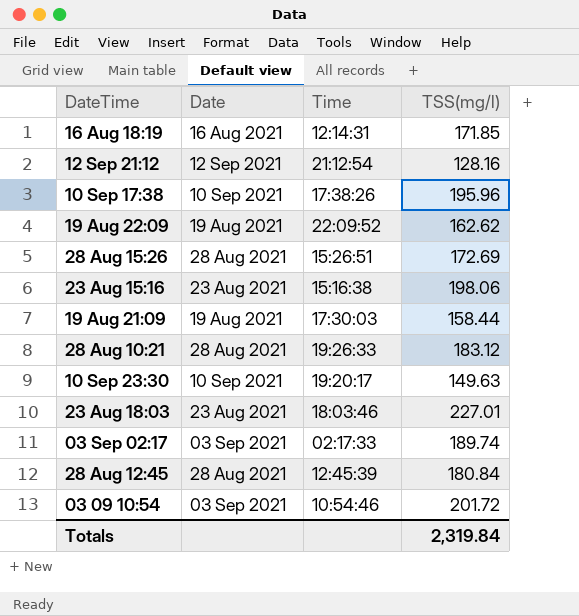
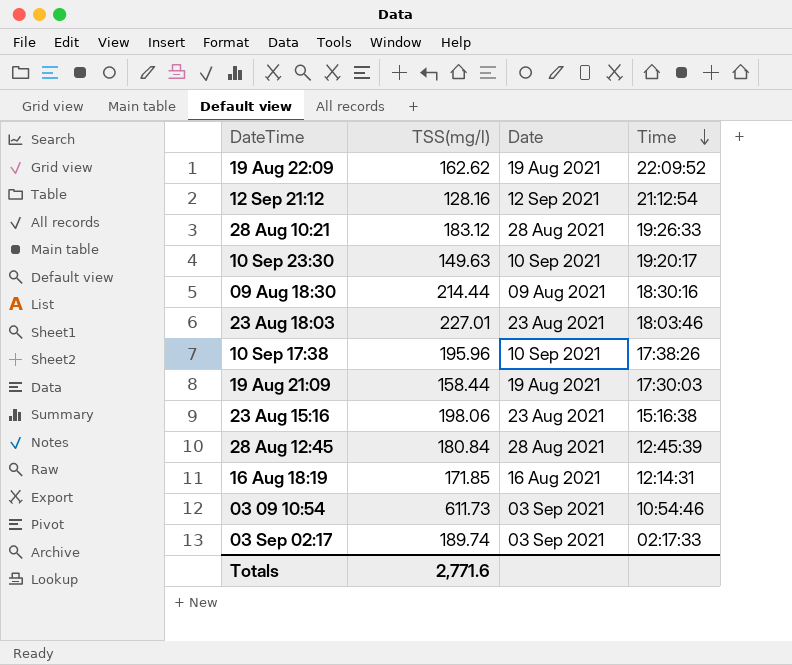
row order: none -> Time descending
column TSS(mg/l) | position: 4 -> 2
row 28 Aug 15:26: 28 Aug 2021 | 15:26:51 | 172.69 -> none
row 09 Aug 18:30: none -> 214.44 | 09 Aug 2021 | 18:30:16
03 09 10:54 | TSS(mg/l): 201.72 -> 611.73
Totals | TSS(mg/l): 2,319.84 -> 2,771.6

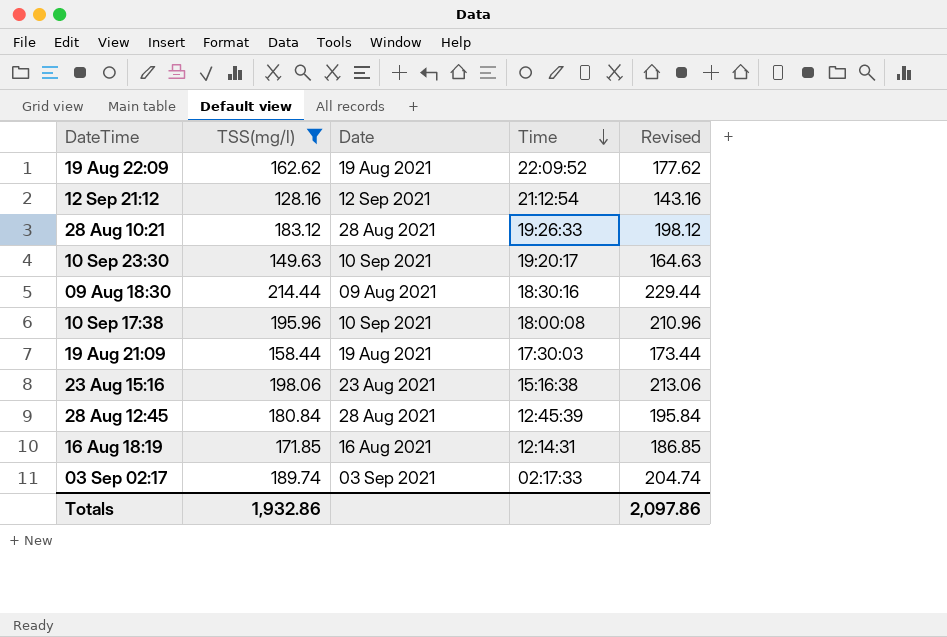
filter: none -> TSS(mg/l) <= 214.44
column Revised | formula: none -> [TSS(mg/l)] + 15
10 Sep 17:38 | Time: 17:38:26 -> 18:00:08
Totals | TSS(mg/l): 2,771.6 -> 1,932.86

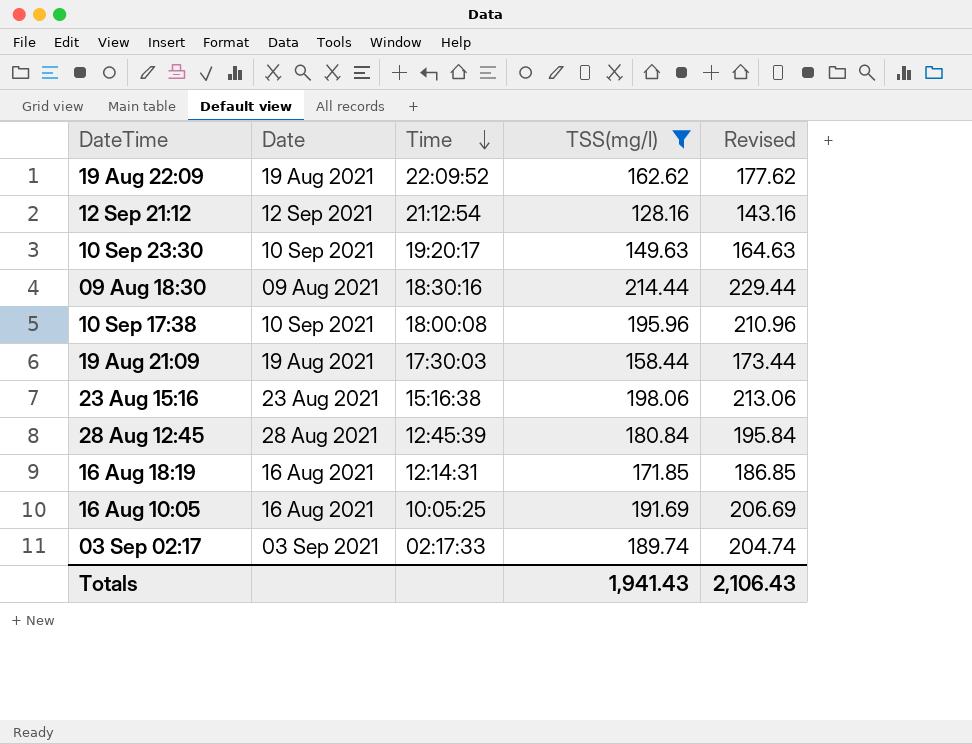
column TSS(mg/l) | position: 2 -> 4
row 28 Aug 10:21: 183.12 | 28 Aug 2021 | 19:26:33 | 198.12 -> none
row 16 Aug 10:05: none -> 16 Aug 2021 | 10:05:25 | 191.69 | 206.69
Totals | TSS(mg/l): 1,932.86 -> 1,941.43
Totals | Revised: 2,097.86 -> 2,106.43

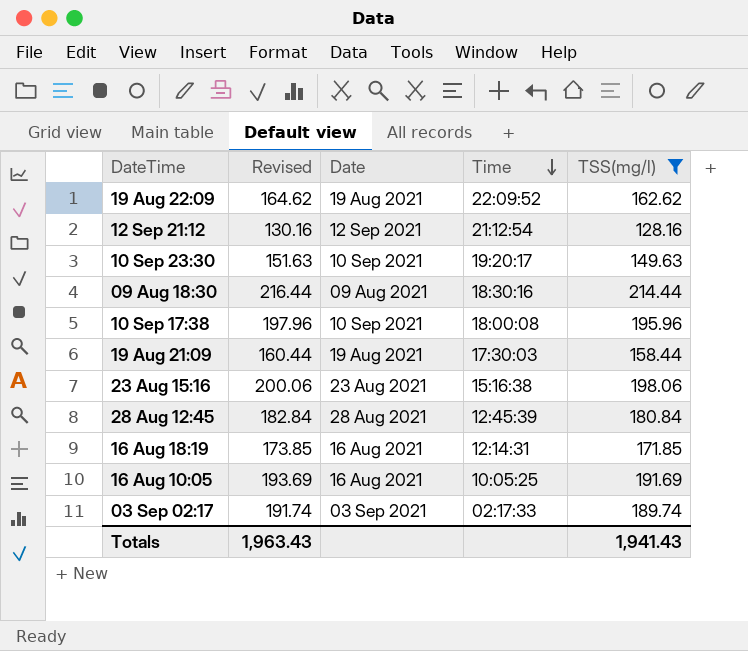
column Revised | formula: [TSS(mg/l)] + 15 -> [TSS(mg/l)] + 2
column Revised | position: 5 -> 2
Totals | Revised: 2,106.43 -> 1,963.43

